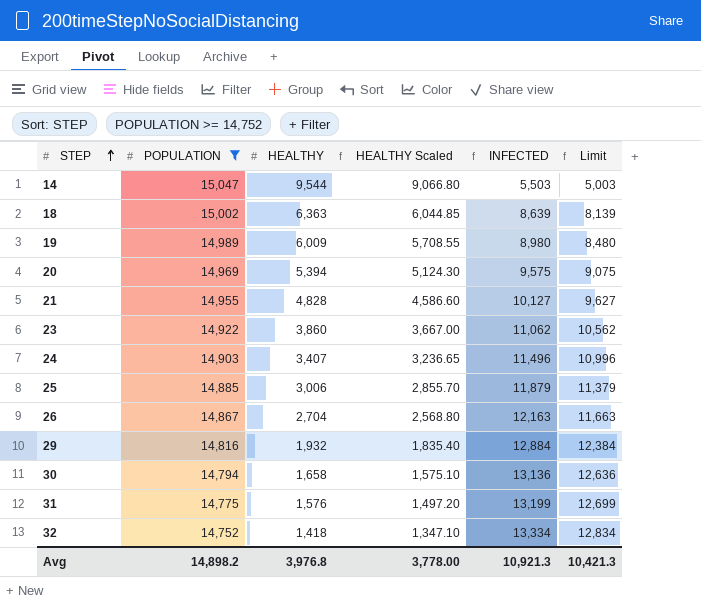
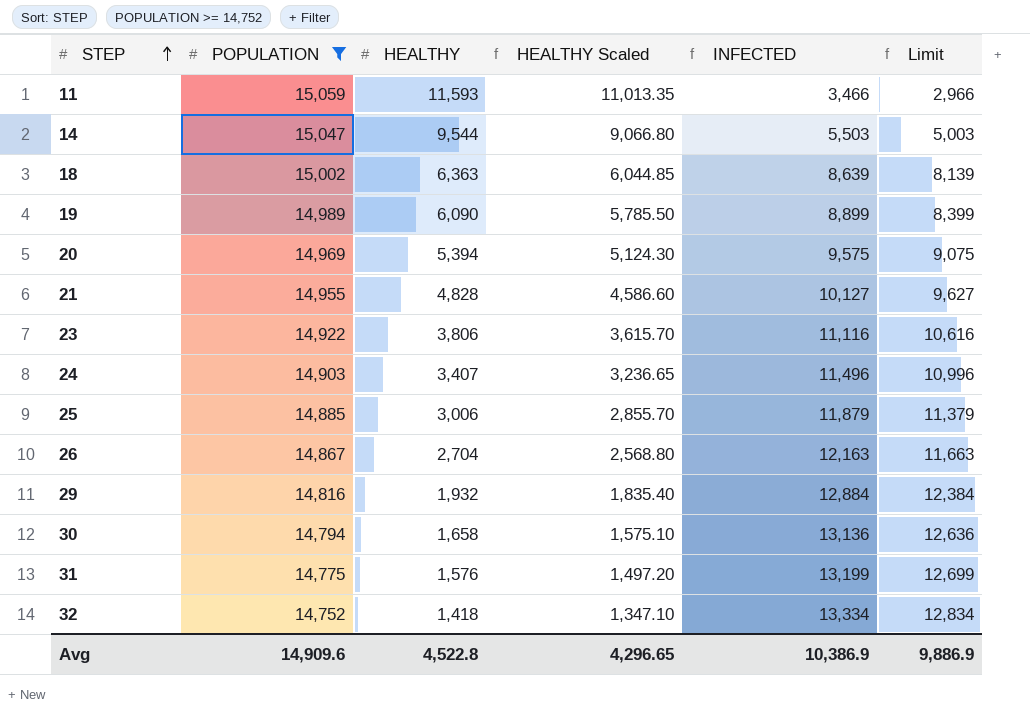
row 11: none -> 15,059 | 11,593 | 11,013.35 | 3,466 | 2,966
19 | HEALTHY: 6,009 -> 6,090
19 | HEALTHY Scaled: 5,708.55 -> 5,785.50
19 | INFECTED: 8,980 -> 8,899
19 | Limit: 8,480 -> 8,399
23 | HEALTHY: 3,860 -> 3,806
23 | HEALTHY Scaled: 3,667.00 -> 3,615.70
23 | INFECTED: 11,062 -> 11,116
23 | Limit: 10,562 -> 10,616
Avg | POPULATION: 14,898.2 -> 14,909.6
Avg | HEALTHY: 3,976.8 -> 4,522.8
Avg | HEALTHY Scaled: 3,778.00 -> 4,296.65
Avg | INFECTED: 10,921.3 -> 10,386.9
Avg | Limit: 10,421.3 -> 9,886.9

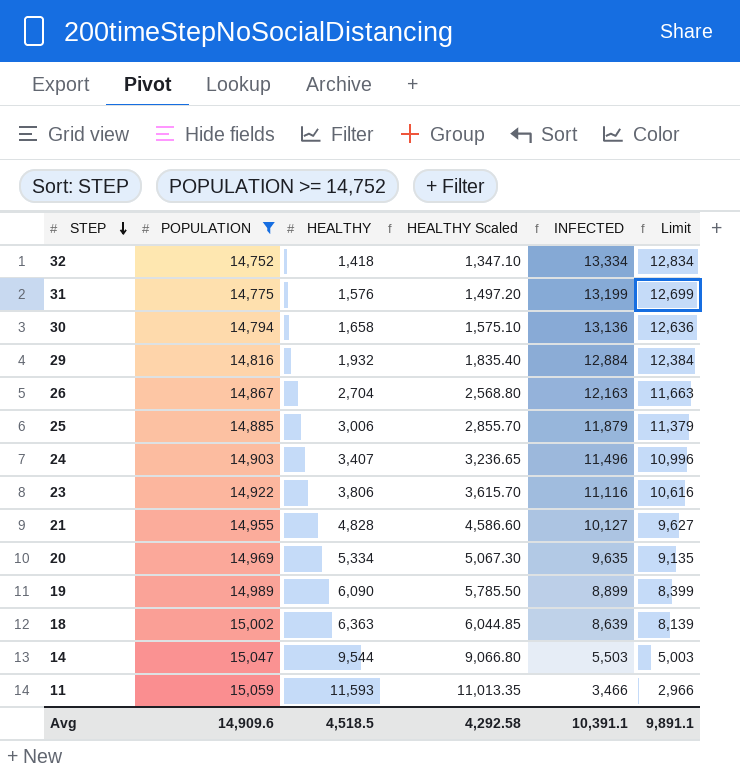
row order: STEP ascending -> STEP descending
20 | HEALTHY: 5,394 -> 5,334
20 | HEALTHY Scaled: 5,124.30 -> 5,067.30
20 | INFECTED: 9,575 -> 9,635
20 | Limit: 9,075 -> 9,135
Avg | HEALTHY: 4,522.8 -> 4,518.5
Avg | HEALTHY Scaled: 4,296.65 -> 4,292.58
Avg | INFECTED: 10,386.9 -> 10,391.1
Avg | Limit: 9,886.9 -> 9,891.1

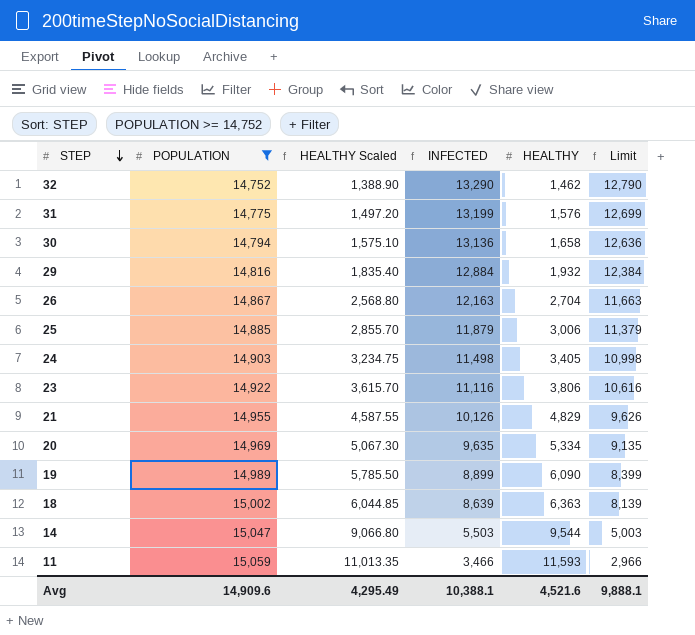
column HEALTHY | position: 3 -> 5
32 | HEALTHY Scaled: 1,347.10 -> 1,388.90
32 | INFECTED: 13,334 -> 13,290
32 | HEALTHY: 1,418 -> 1,462
32 | Limit: 12,834 -> 12,790
24 | HEALTHY Scaled: 3,236.65 -> 3,234.75
24 | INFECTED: 11,496 -> 11,498
24 | HEALTHY: 3,407 -> 3,405
24 | Limit: 10,996 -> 10,998
21 | HEALTHY Scaled: 4,586.60 -> 4,587.55
21 | INFECTED: 10,127 -> 10,126
21 | HEALTHY: 4,828 -> 4,829
21 | Limit: 9,627 -> 9,626
Avg | HEALTHY Scaled: 4,292.58 -> 4,295.49
Avg | INFECTED: 10,391.1 -> 10,388.1
Avg | HEALTHY: 4,518.5 -> 4,521.6
Avg | Limit: 9,891.1 -> 9,888.1

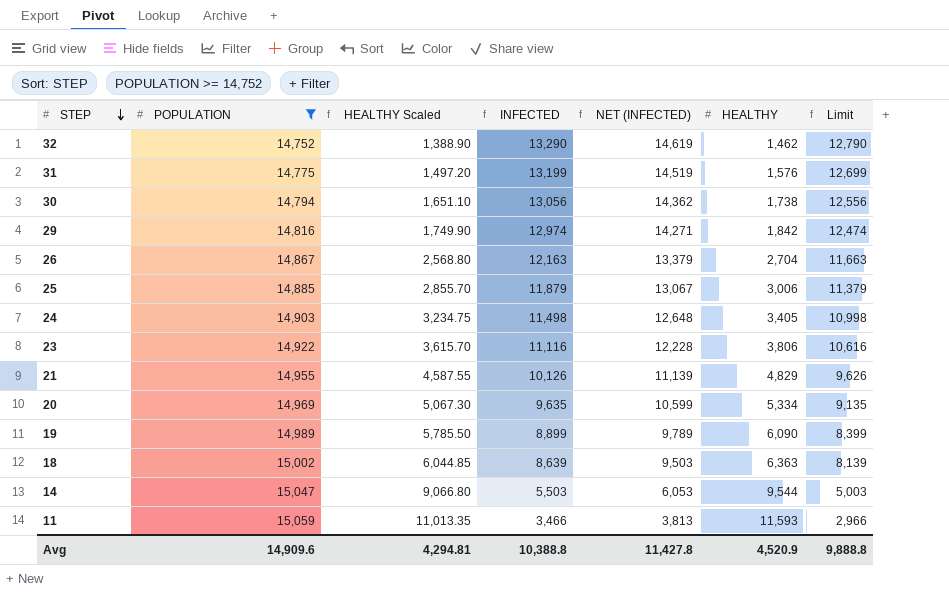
column NET (INFECTED) | formula: none -> [INFECTED] * 1.1
30 | HEALTHY Scaled: 1,575.10 -> 1,651.10
30 | INFECTED: 13,136 -> 13,056
30 | HEALTHY: 1,658 -> 1,738
30 | Limit: 12,636 -> 12,556
29 | HEALTHY Scaled: 1,835.40 -> 1,749.90
29 | INFECTED: 12,884 -> 12,974
29 | HEALTHY: 1,932 -> 1,842
29 | Limit: 12,384 -> 12,474
Avg | HEALTHY Scaled: 4,295.49 -> 4,294.81
Avg | INFECTED: 10,388.1 -> 10,388.8
Avg | HEALTHY: 4,521.6 -> 4,520.9
Avg | Limit: 9,888.1 -> 9,888.8

